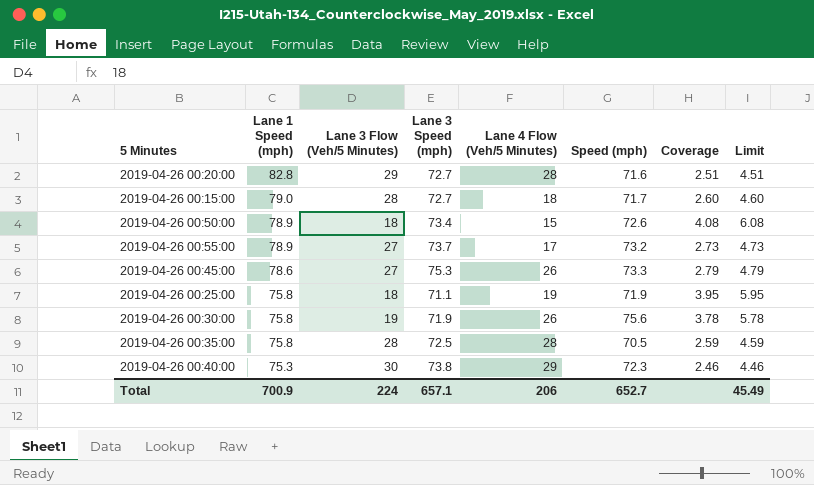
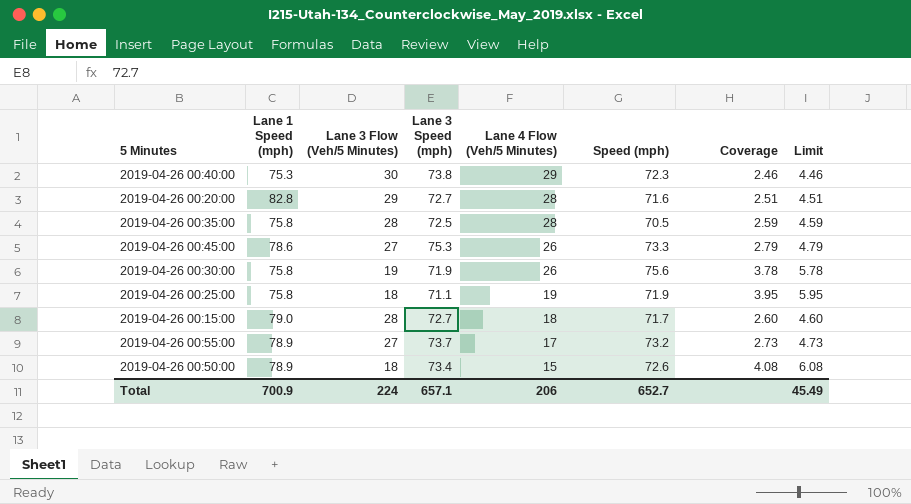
row order: Lane 1 Speed (mph) descending -> Lane 4 Flow (Veh/5 Minutes) descending

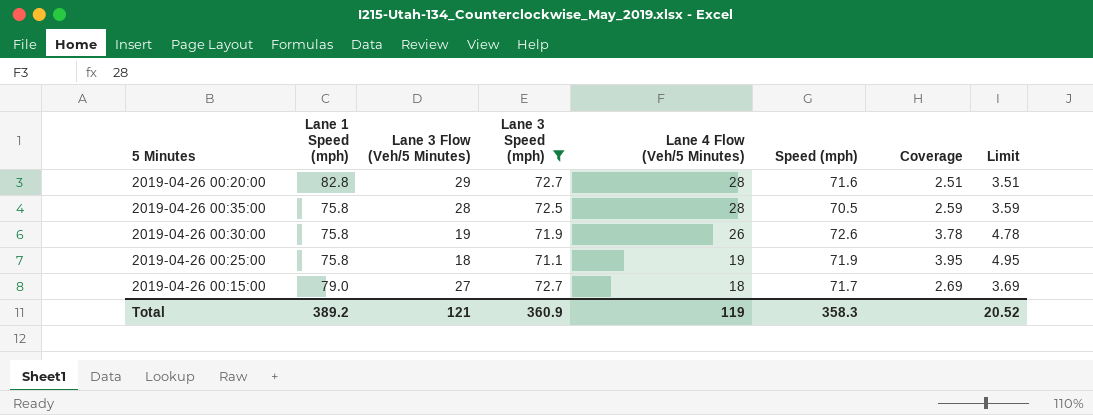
filter: none -> Lane 3 Speed (mph) <= 72.7
column Limit | formula: [Coverage] + 2 -> [Coverage] + 1
2019-04-26 00:30:00 | Speed (mph): 75.6 -> 72.6
2019-04-26 00:15:00 | Lane 3 Flow (Veh/5 Minutes): 28 -> 27
2019-04-26 00:15:00 | Coverage: 2.60 -> 2.69
Total | Lane 1 Speed (mph): 700.9 -> 389.2
Total | Lane 3 Flow (Veh/5 Minutes): 224 -> 121
Total | Lane 3 Speed (mph): 657.1 -> 360.9
Total | Lane 4 Flow (Veh/5 Minutes): 206 -> 119
Total | Speed (mph): 652.7 -> 358.3
Total | Limit: 45.49 -> 20.52

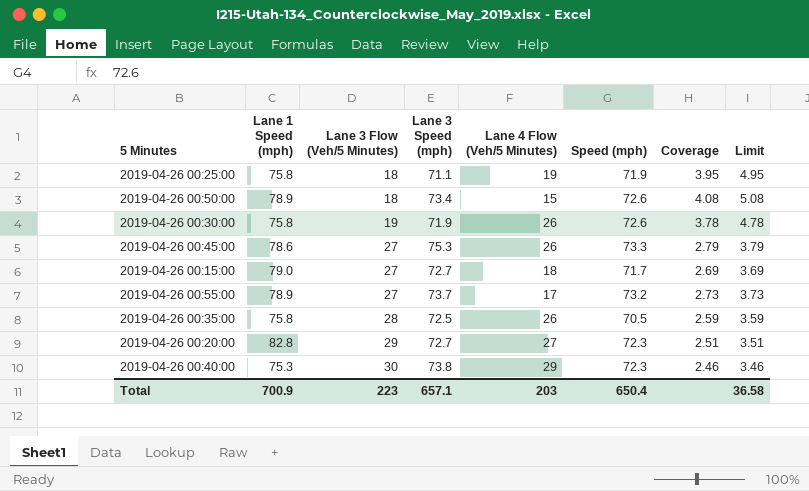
filter: Lane 3 Speed (mph) <= 72.7 -> none
row order: Lane 4 Flow (Veh/5 Minutes) descending -> Lane 3 Flow (Veh/5 Minutes) ascending
2019-04-26 00:35:00 | Lane 4 Flow (Veh/5 Minutes): 28 -> 26
2019-04-26 00:20:00 | Lane 4 Flow (Veh/5 Minutes): 28 -> 27
2019-04-26 00:20:00 | Speed (mph): 71.6 -> 72.3
Total | Lane 1 Speed (mph): 389.2 -> 700.9
Total | Lane 3 Flow (Veh/5 Minutes): 121 -> 223
Total | Lane 3 Speed (mph): 360.9 -> 657.1
Total | Lane 4 Flow (Veh/5 Minutes): 119 -> 203
Total | Speed (mph): 358.3 -> 650.4
Total | Limit: 20.52 -> 36.58

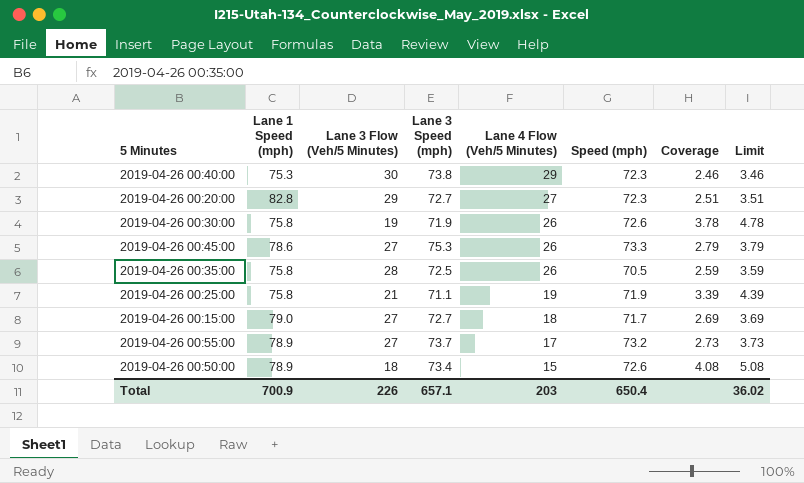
row order: Lane 3 Flow (Veh/5 Minutes) ascending -> Lane 4 Flow (Veh/5 Minutes) descending
2019-04-26 00:25:00 | Lane 3 Flow (Veh/5 Minutes): 18 -> 21
2019-04-26 00:25:00 | Coverage: 3.95 -> 3.39
2019-04-26 00:25:00 | Limit: 4.95 -> 4.39
Total | Lane 3 Flow (Veh/5 Minutes): 223 -> 226
Total | Limit: 36.58 -> 36.02

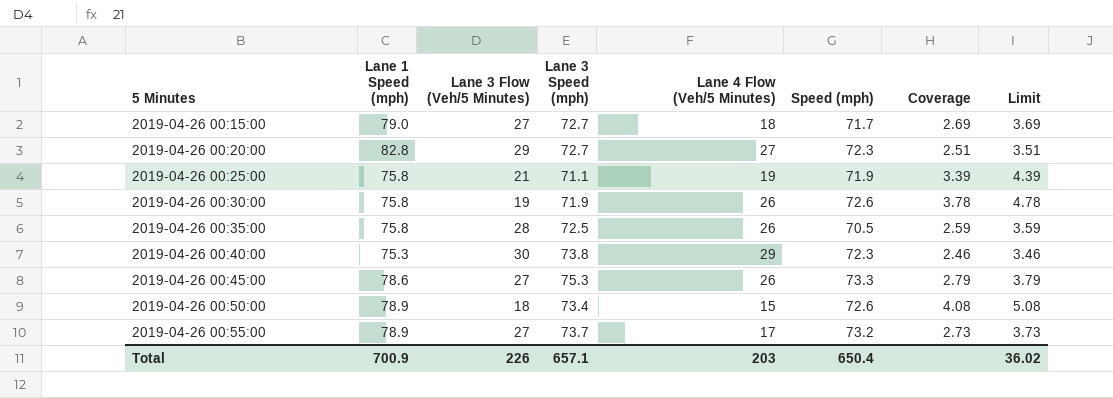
row order: Lane 4 Flow (Veh/5 Minutes) descending -> 5 Minutes ascending

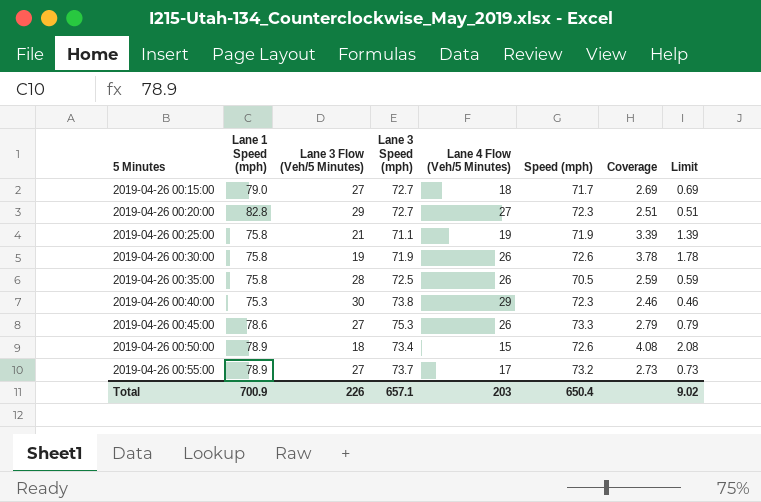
column Limit | formula: [Coverage] + 1 -> [Coverage] - 2
Total | Limit: 36.02 -> 9.02

